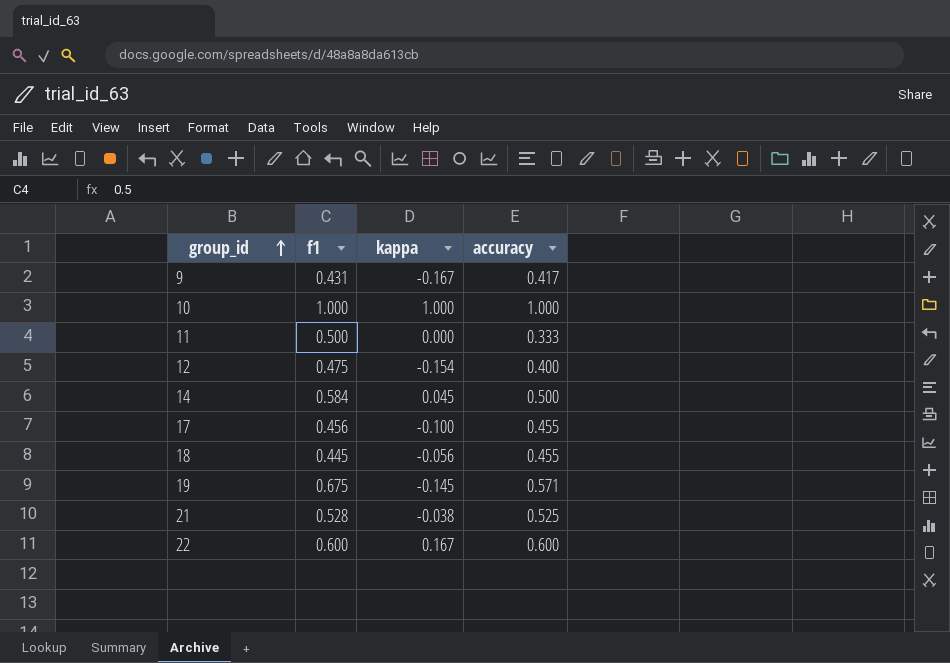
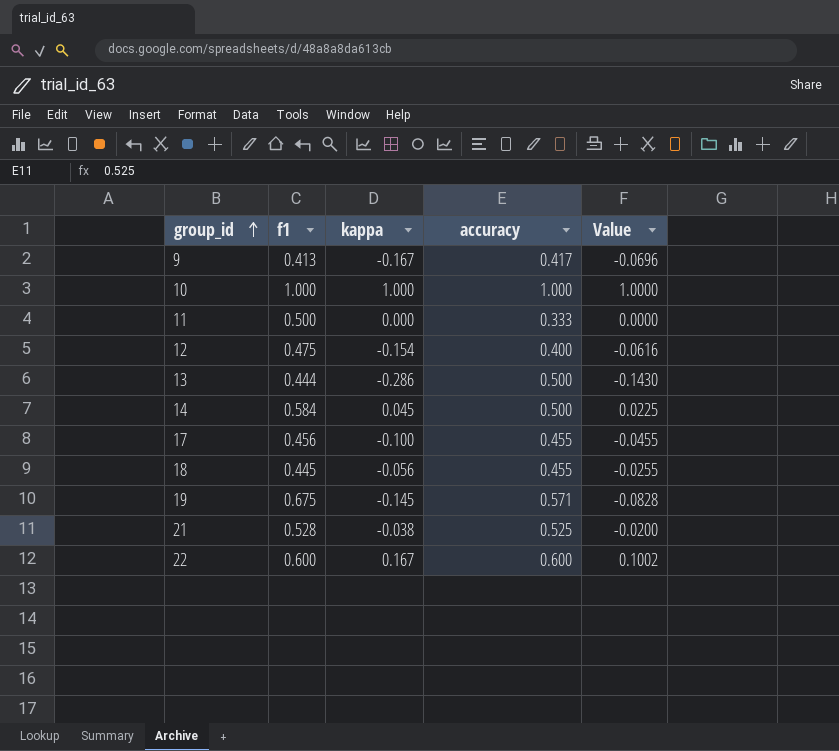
column Value | formula: none -> [kappa] * [accuracy]
9 | f1: 0.431 -> 0.413
row 13: none -> 0.444 | -0.286 | 0.500 | -0.1430

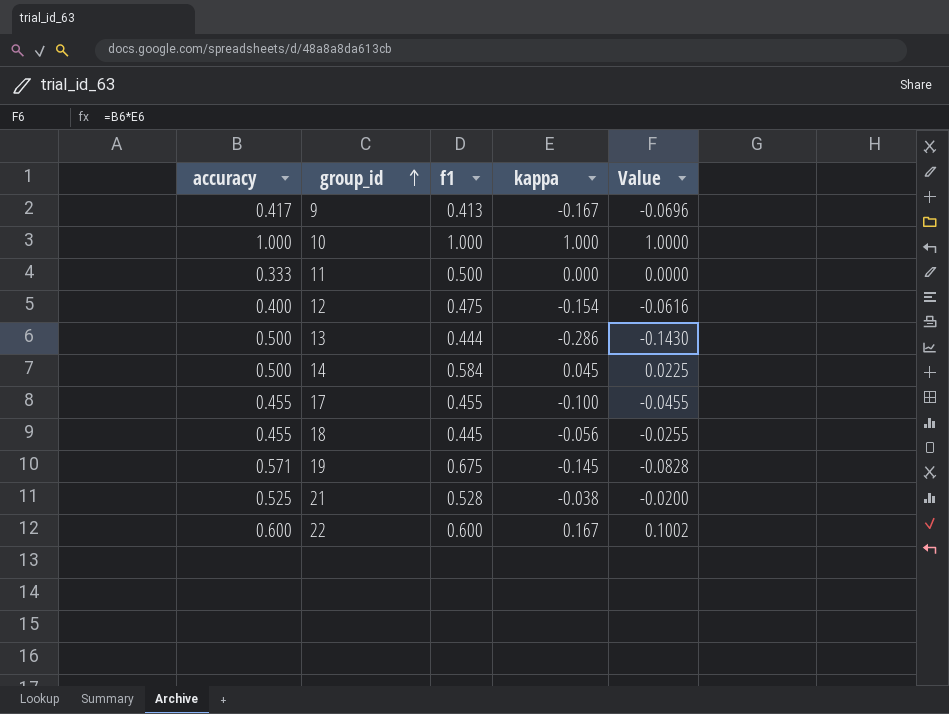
column accuracy | position: 4 -> 1
17 | f1: 0.456 -> 0.455

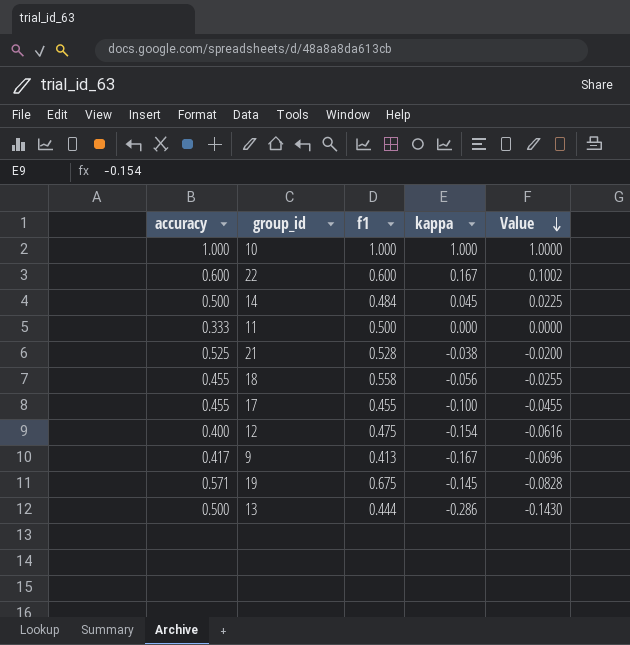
row order: group_id ascending -> Value descending
14 | f1: 0.584 -> 0.484
18 | f1: 0.445 -> 0.558

